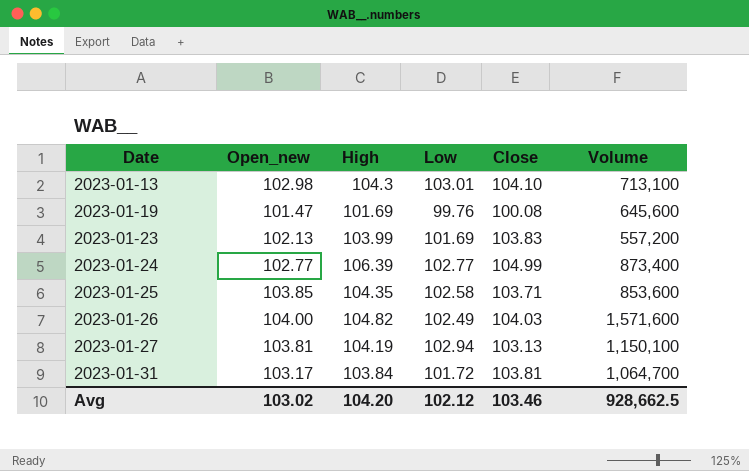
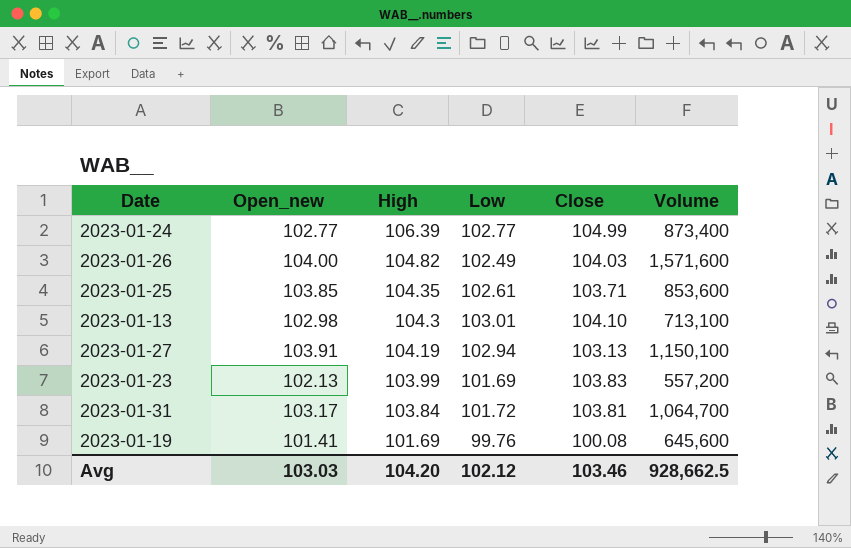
row order: Date ascending -> High descending
2023-01-25 | Low: 102.58 -> 102.61
2023-01-27 | Open_new: 103.81 -> 103.91
2023-01-19 | Open_new: 101.47 -> 101.41
Avg | Open_new: 103.02 -> 103.03

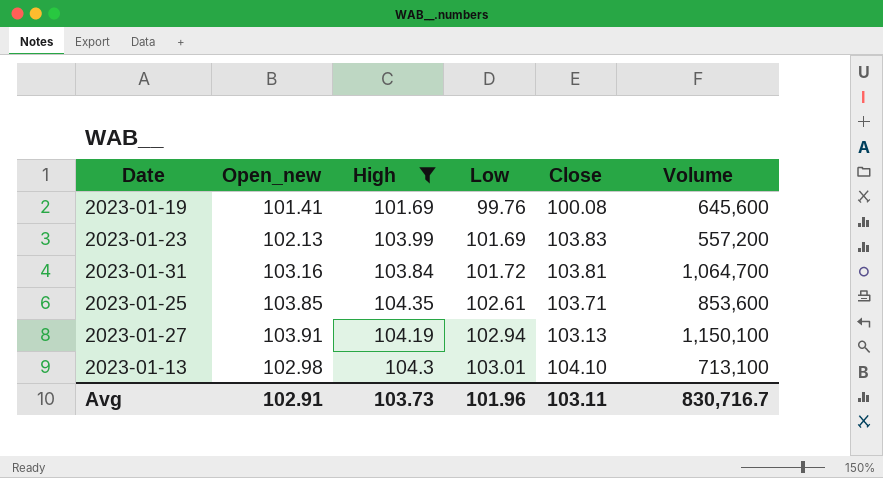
filter: none -> High <= 104.35
row order: High descending -> Low ascending
2023-01-31 | Open_new: 103.17 -> 103.16
Avg | Open_new: 103.03 -> 102.91
Avg | High: 104.20 -> 103.73
Avg | Low: 102.12 -> 101.96
Avg | Close: 103.46 -> 103.11
Avg | Volume: 928,662.5 -> 830,716.7

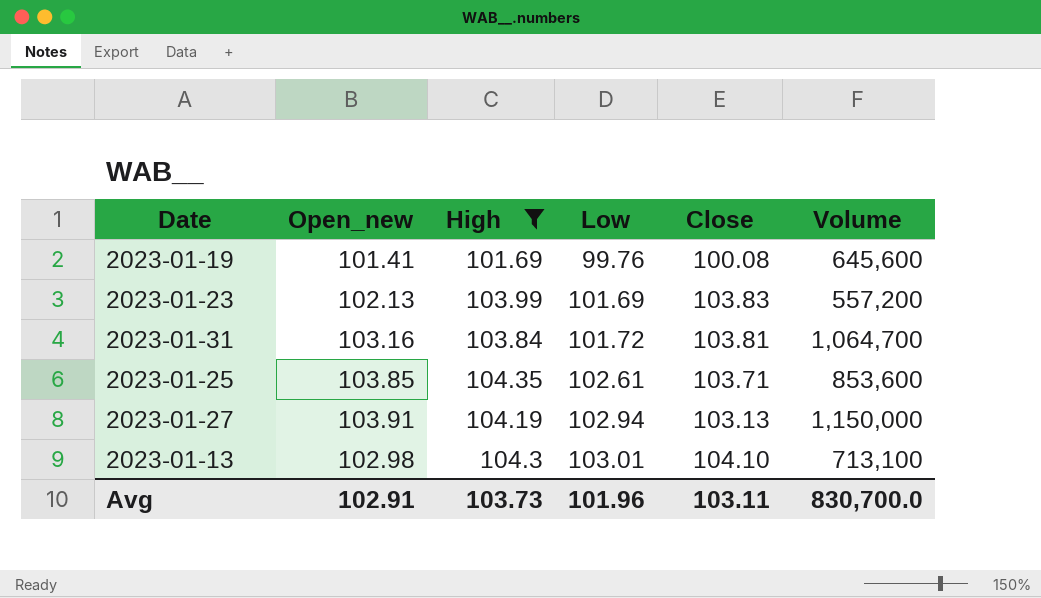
2023-01-27 | Volume: 1,150,100 -> 1,150,000
Avg | Volume: 830,716.7 -> 830,700.0

